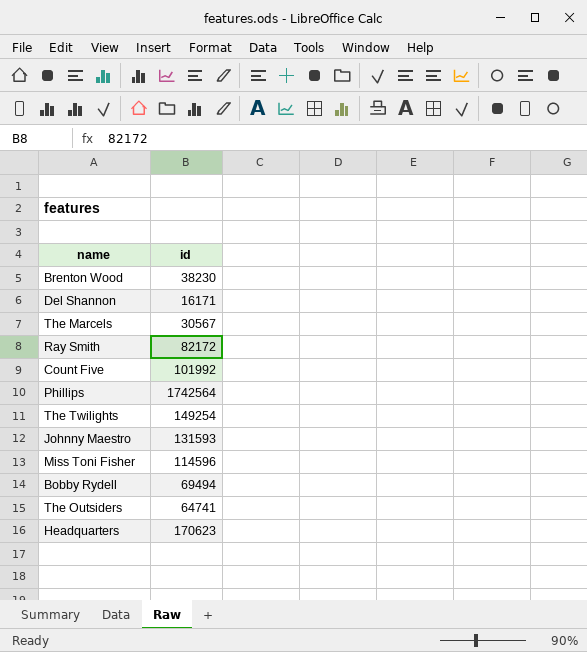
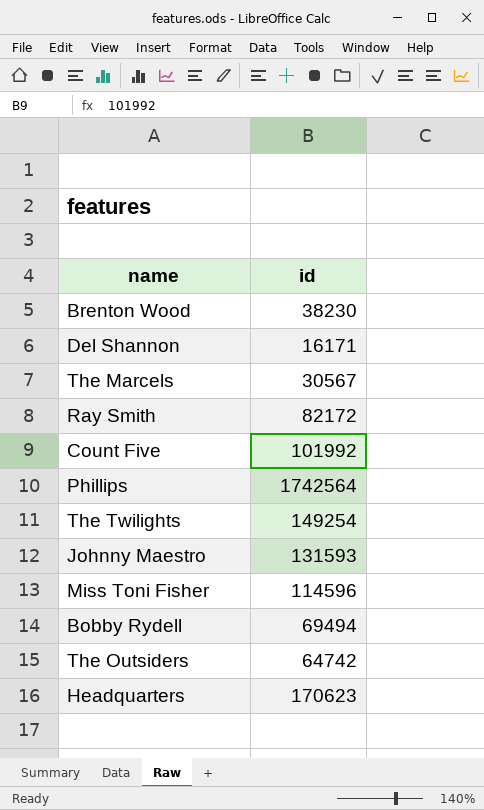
The Outsiders | id: 64741 -> 64742

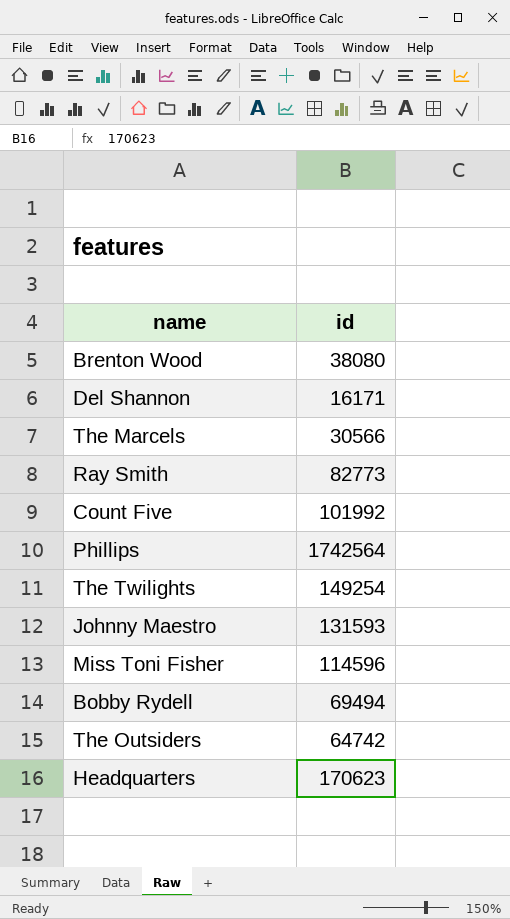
Brenton Wood | id: 38230 -> 38080
The Marcels | id: 30567 -> 30566
Ray Smith | id: 82172 -> 82773

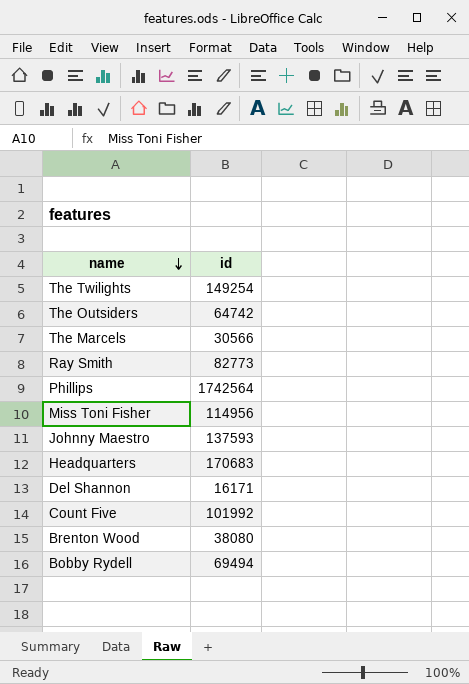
row order: none -> name descending
Miss Toni Fisher | id: 114596 -> 114956
Johnny Maestro | id: 131593 -> 137593
Headquarters | id: 170623 -> 170683

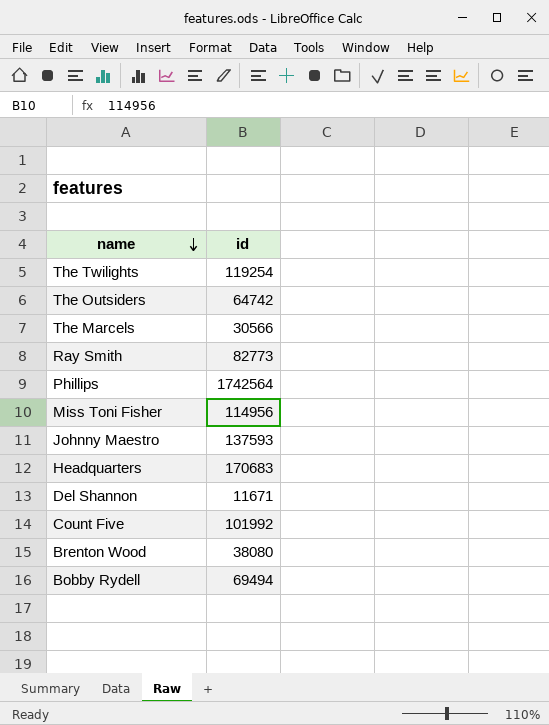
The Twilights | id: 149254 -> 119254
Del Shannon | id: 16171 -> 11671

